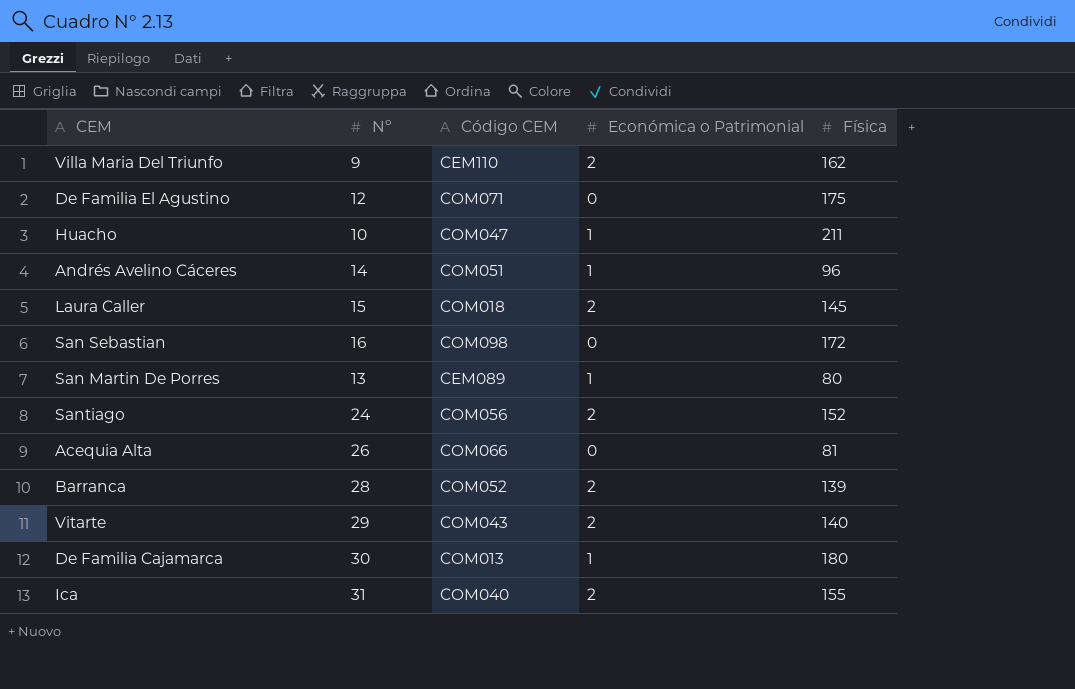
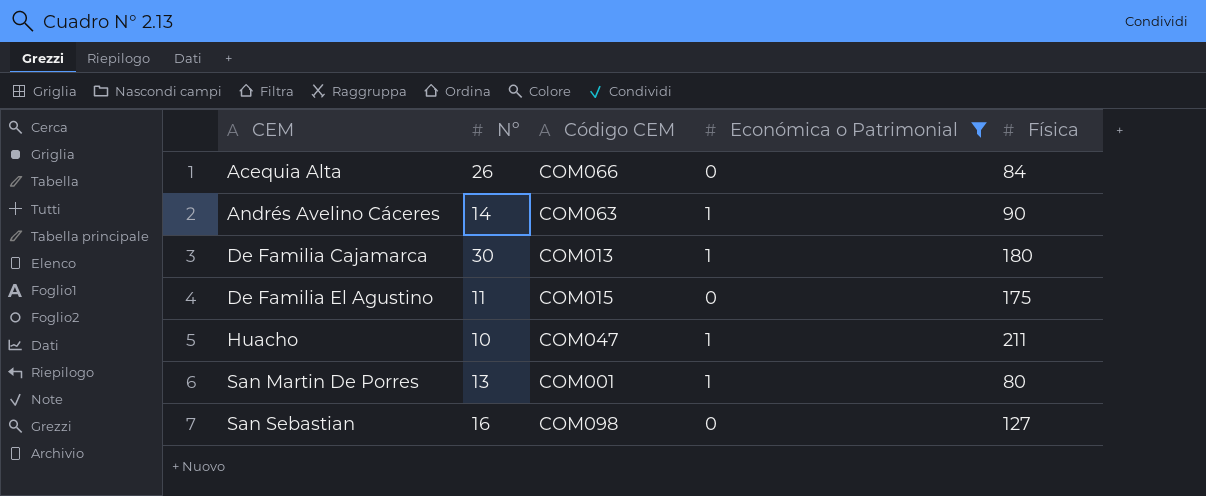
filter: none -> Económica o Patrimonial != 2
row order: none -> CEM ascending
Acequia Alta | Física: 81 -> 84
Andrés Avelino Cáceres | Código CEM: COM051 -> COM063
Andrés Avelino Cáceres | Física: 96 -> 90
De Familia El Agustino | Nº: 12 -> 11
De Familia El Agustino | Código CEM: COM071 -> COM015
San Martin De Porres | Código CEM: CEM089 -> COM001
San Sebastian | Física: 172 -> 127

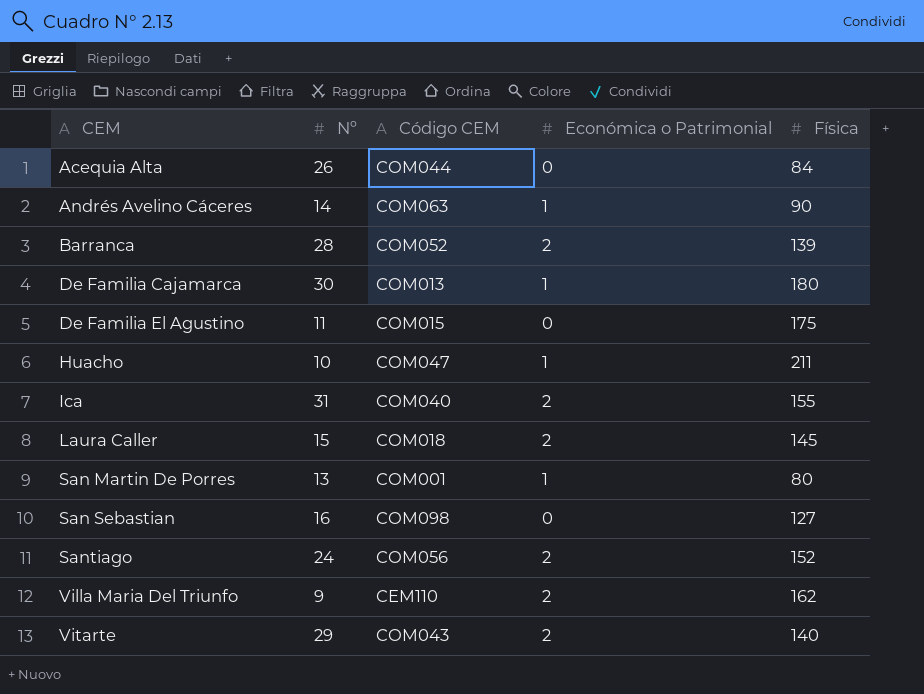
filter: Económica o Patrimonial != 2 -> none
Acequia Alta | Código CEM: COM066 -> COM044

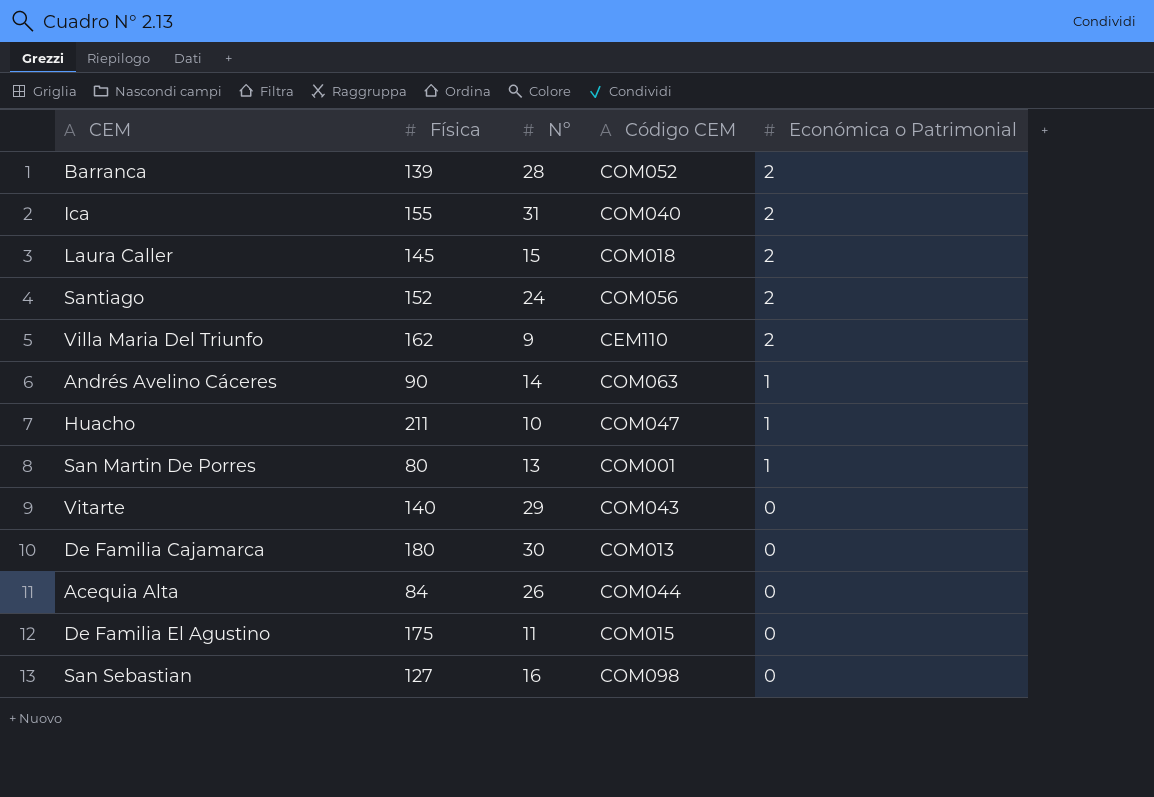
row order: CEM ascending -> Económica o Patrimonial descending
column Física | position: 5 -> 2
Vitarte | Económica o Patrimonial: 2 -> 0
De Familia Cajamarca | Económica o Patrimonial: 1 -> 0

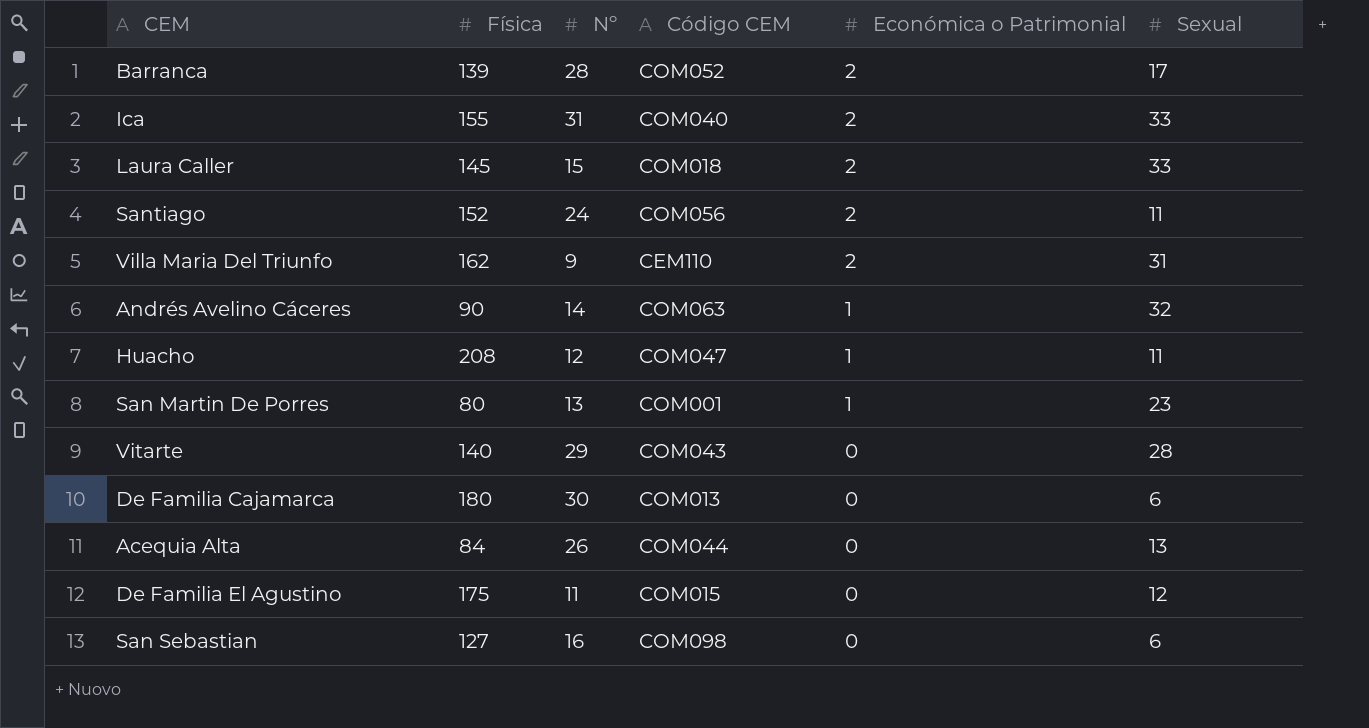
column Sexual | position: none -> 6
Huacho | Física: 211 -> 208
Huacho | Nº: 10 -> 12

